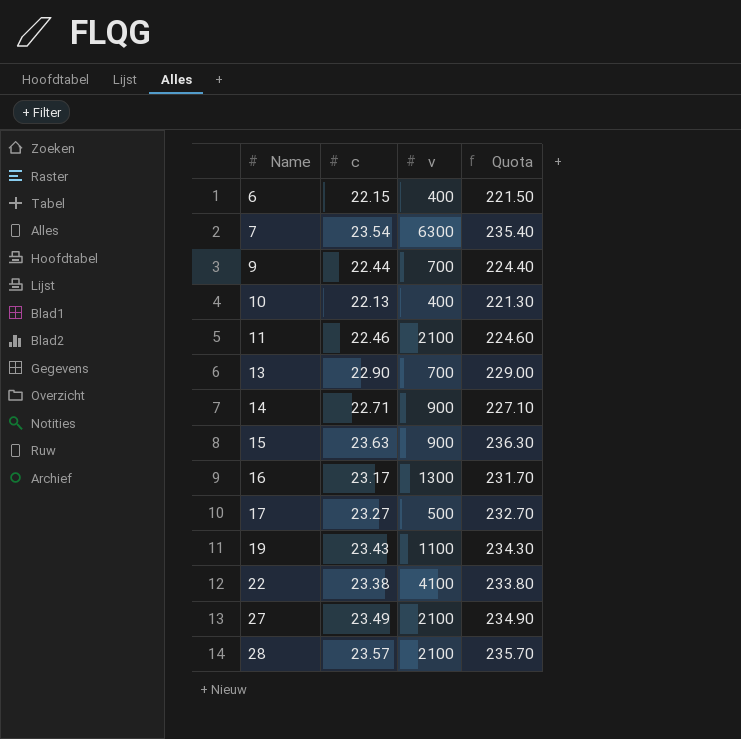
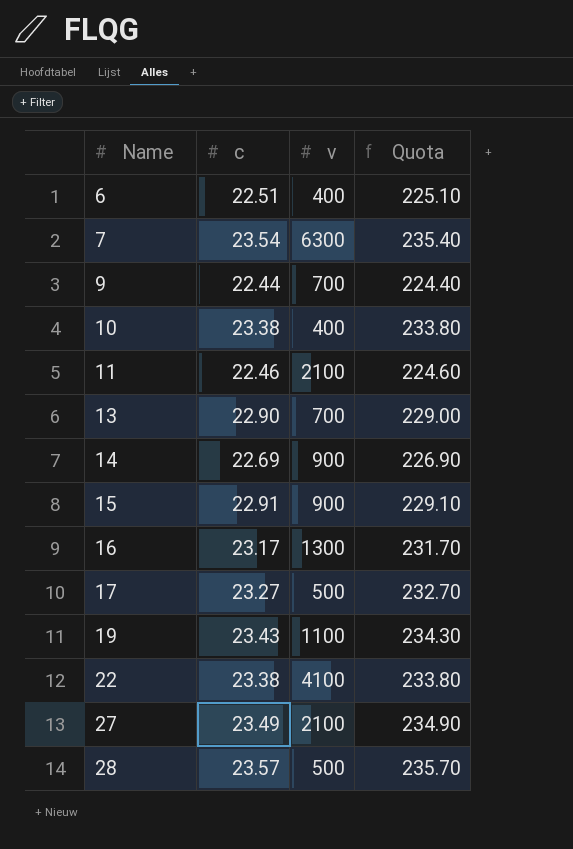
6 | c: 22.15 -> 22.51
6 | Quota: 221.50 -> 225.10
10 | c: 22.13 -> 23.38
10 | Quota: 221.30 -> 233.80
14 | c: 22.71 -> 22.69
14 | Quota: 227.10 -> 226.90
15 | c: 23.63 -> 22.91
15 | Quota: 236.30 -> 229.10
28 | v: 2100 -> 500

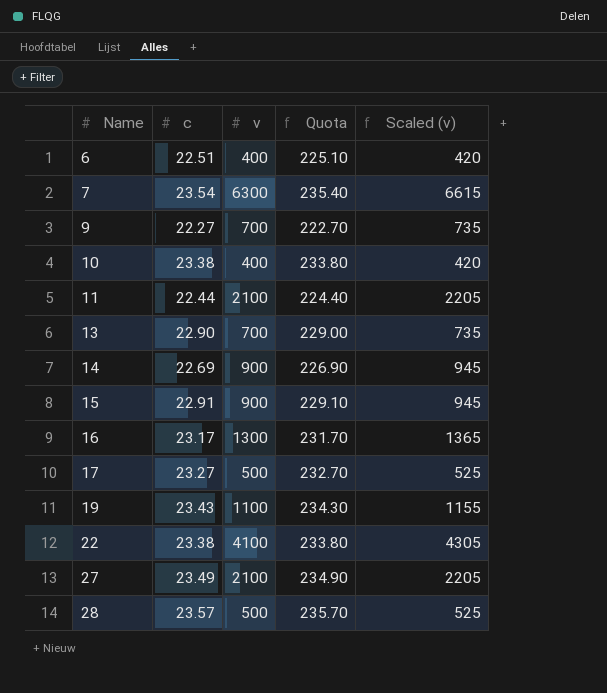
column Scaled (v) | formula: none -> [v] * 1.05
9 | c: 22.44 -> 22.27
9 | Quota: 224.40 -> 222.70
11 | c: 22.46 -> 22.44
11 | Quota: 224.60 -> 224.40

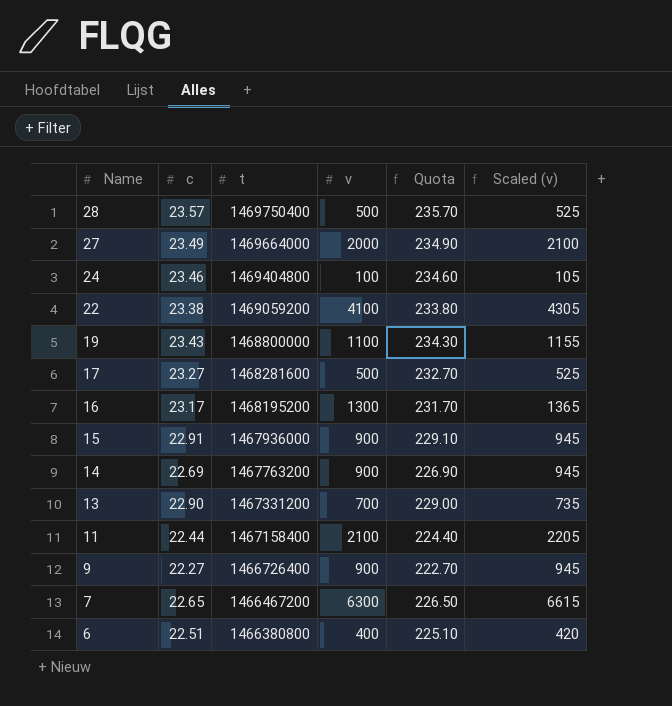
row order: Name ascending -> Name descending
column t | position: none -> 3
row 10: 23.38 | 400 | 233.80 | 420 -> none
27 | v: 2100 -> 2000
27 | Scaled (v): 2205 -> 2100
row 24: none -> 23.46 | 1469404800 | 100 | 234.60 | 105
9 | v: 700 -> 900
9 | Scaled (v): 735 -> 945
7 | c: 23.54 -> 22.65
7 | Quota: 235.40 -> 226.50

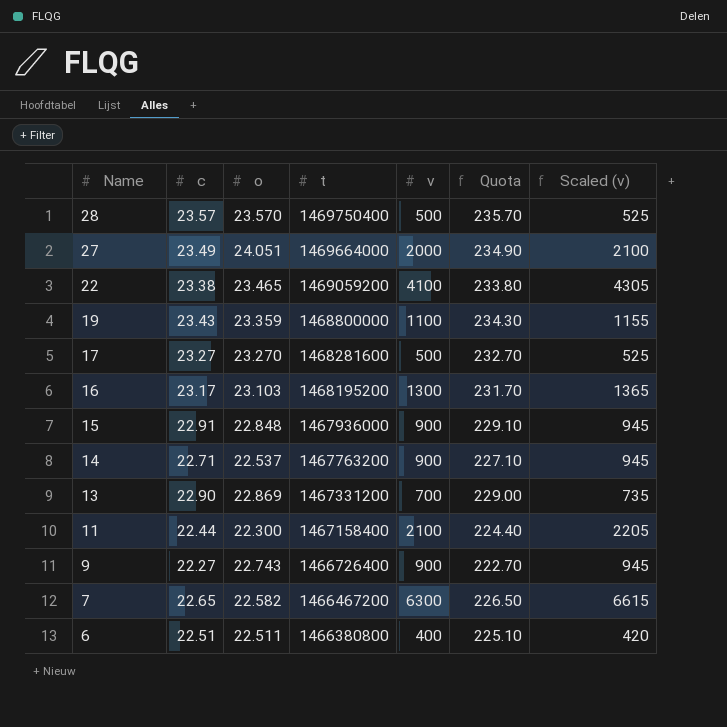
column o | position: none -> 3
row 24: 23.46 | 1469404800 | 100 | 234.60 | 105 -> none
14 | c: 22.69 -> 22.71
14 | Quota: 226.90 -> 227.10

